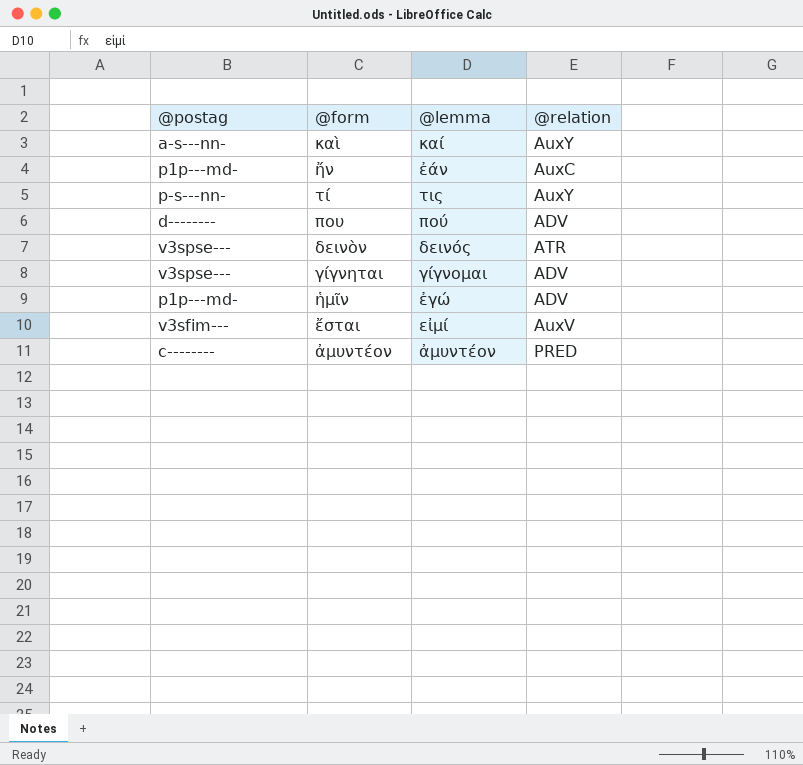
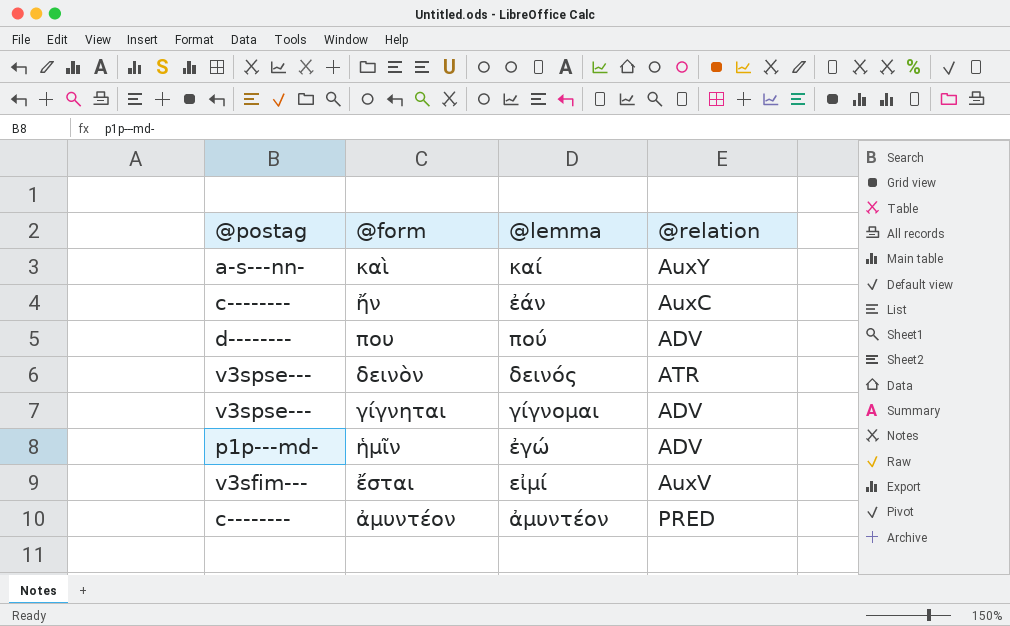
row τί: p-s---nn- | τις | AuxY -> none
ἤν | @postag: p1p---md- -> c--------

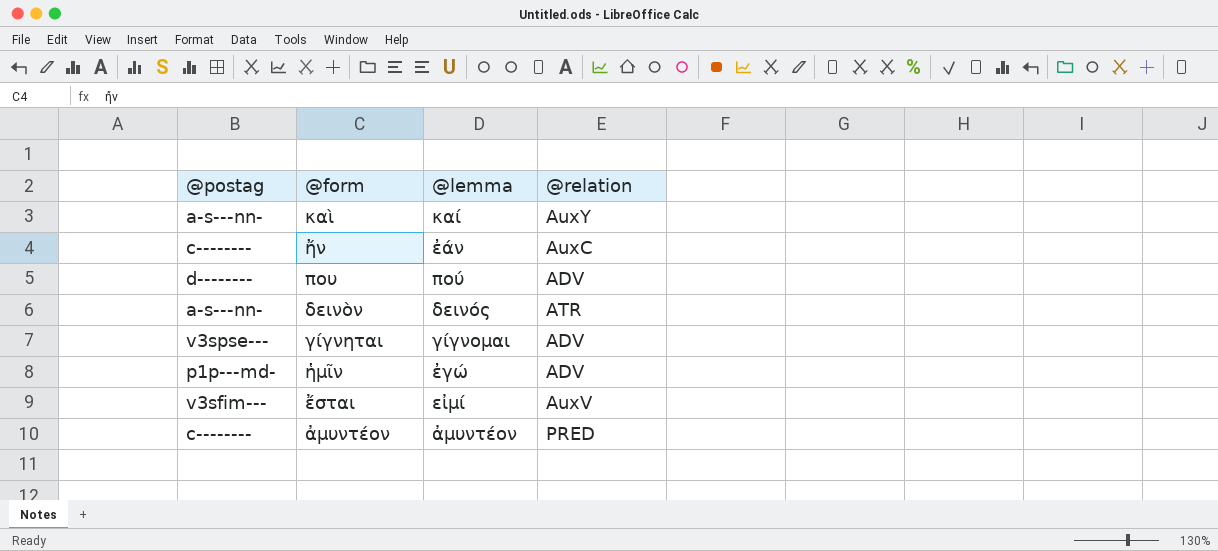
δεινὸν | @postag: v3spse--- -> a-s---nn-

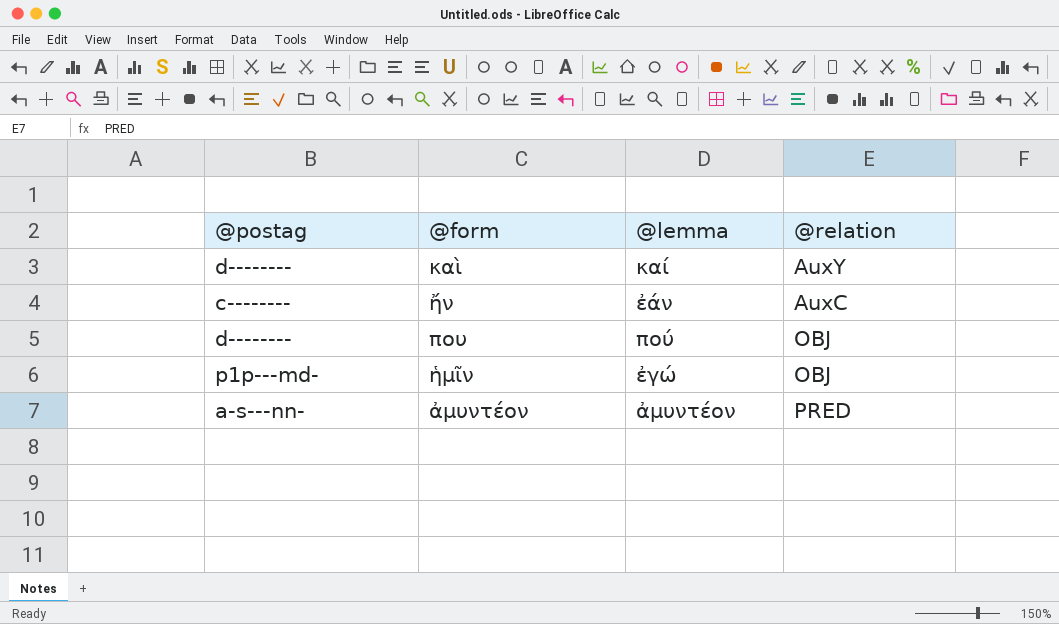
row δεινὸν: a-s---nn- | δεινός | ATR -> none
row γίγνηται: v3spse--- | γίγνομαι | ADV -> none
row ἔσται: v3sfim--- | εἰμί | AuxV -> none
καὶ | @postag: a-s---nn- -> d--------
που | @relation: ADV -> OBJ
ἡμῖν | @relation: ADV -> OBJ
ἀμυντέον | @postag: c-------- -> a-s---nn-

